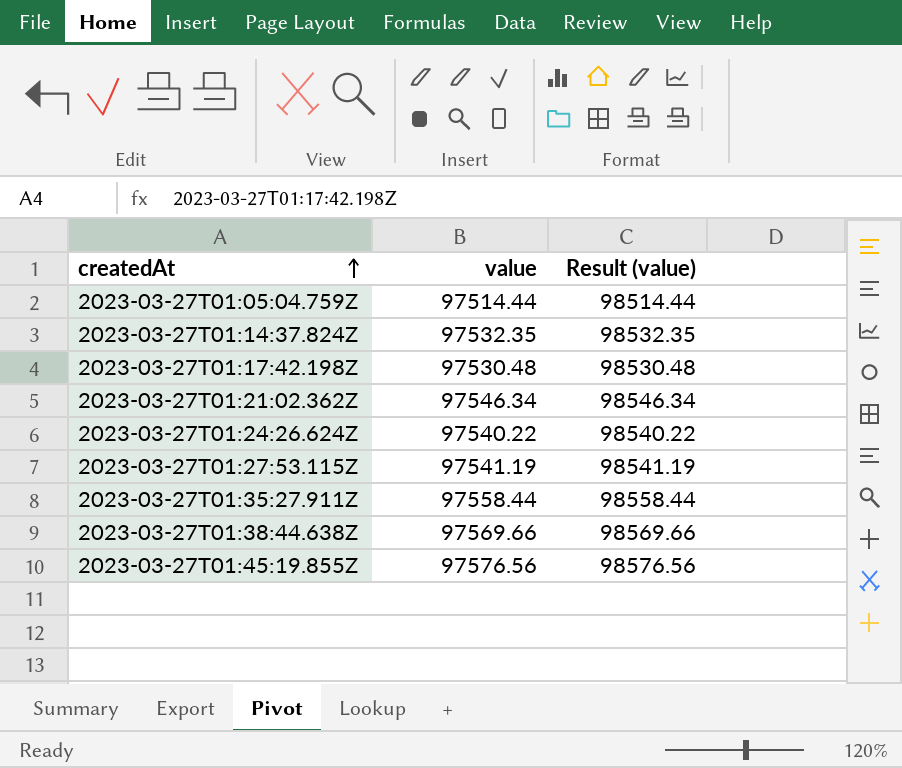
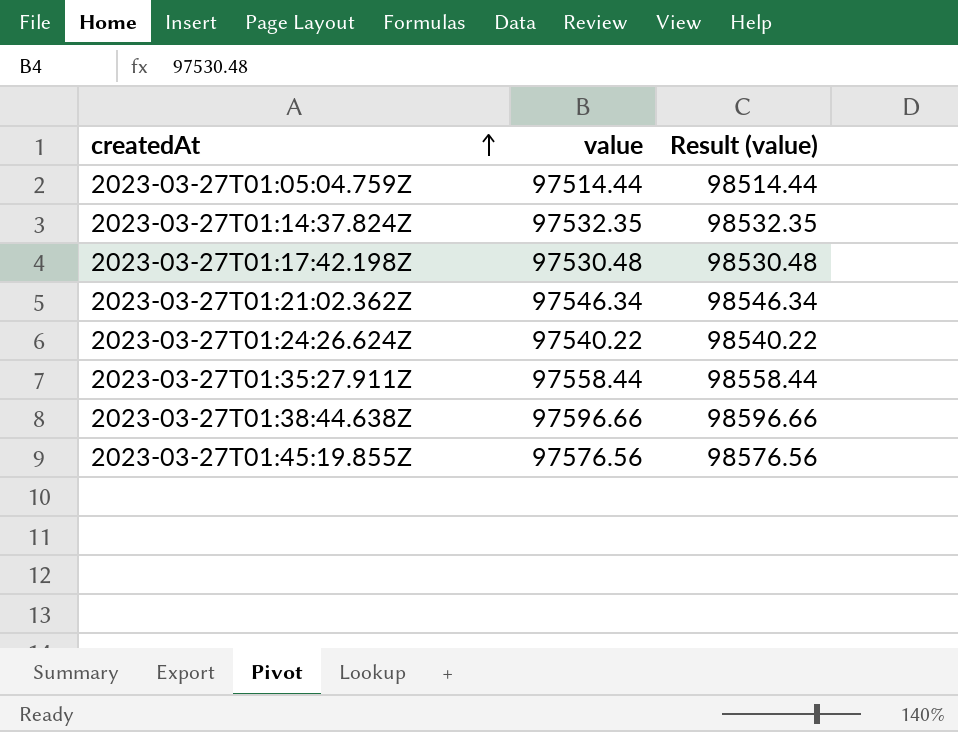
row 2023-03-27T01:27:53.115Z: 97541.19 | 98541.19 -> none
2023-03-27T01:38:44.638Z | value: 97569.66 -> 97596.66
2023-03-27T01:38:44.638Z | Result (value): 98569.66 -> 98596.66

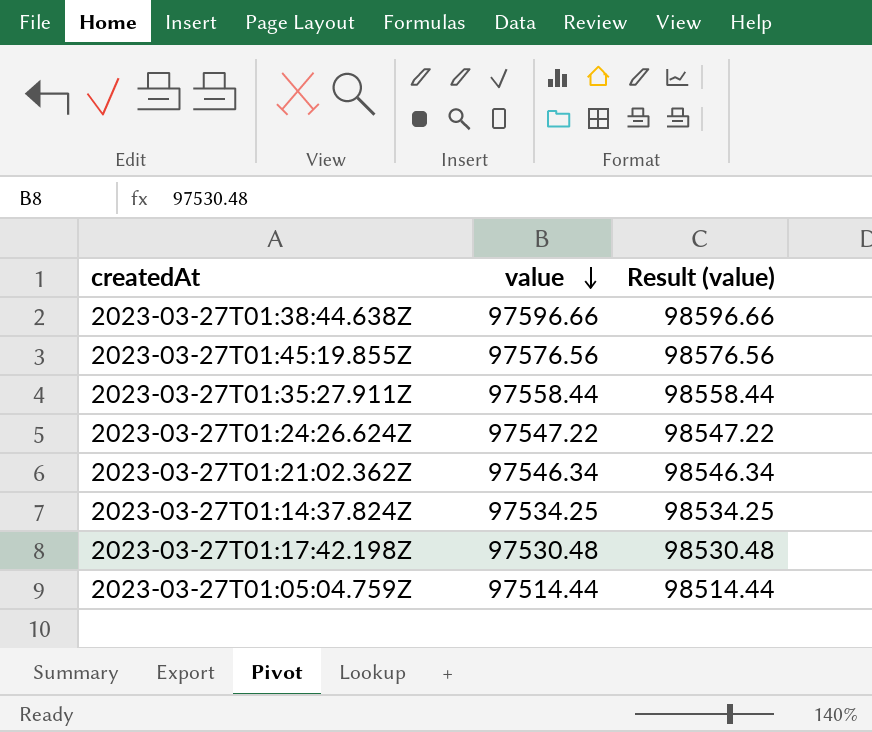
row order: createdAt ascending -> value descending
2023-03-27T01:24:26.624Z | value: 97540.22 -> 97547.22
2023-03-27T01:24:26.624Z | Result (value): 98540.22 -> 98547.22
2023-03-27T01:14:37.824Z | value: 97532.35 -> 97534.25
2023-03-27T01:14:37.824Z | Result (value): 98532.35 -> 98534.25

